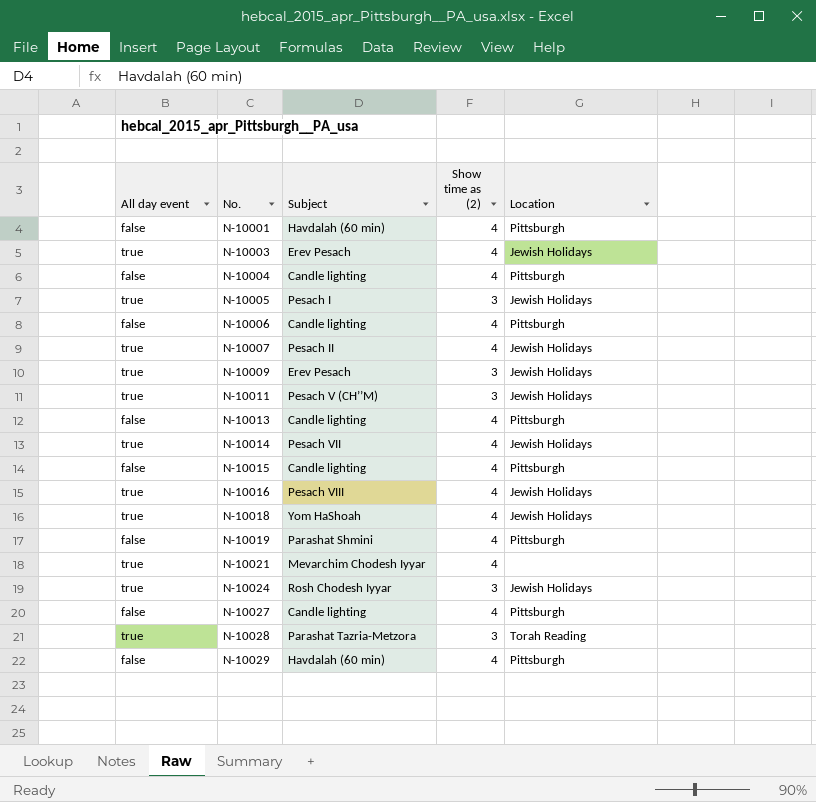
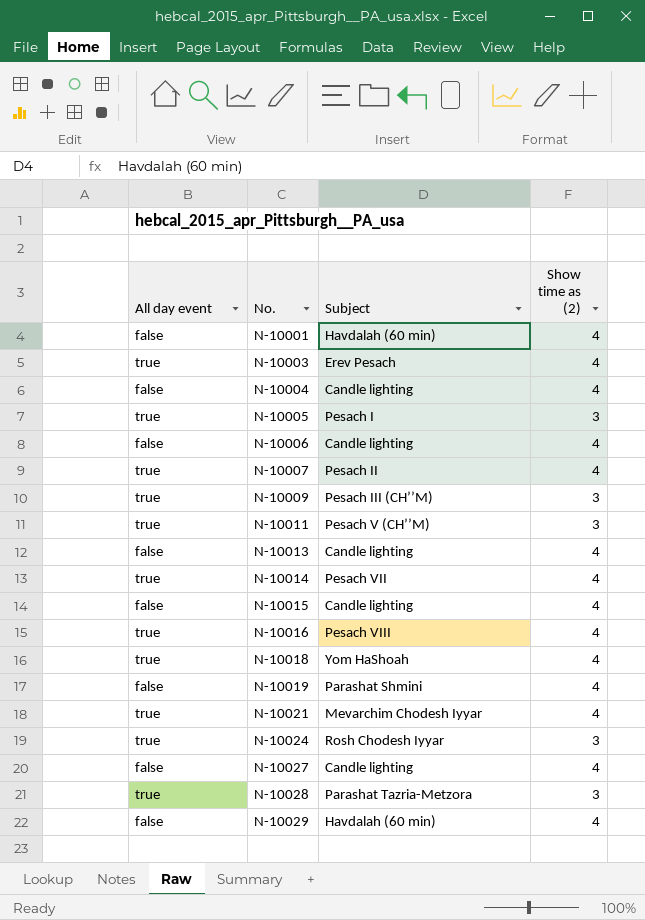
column Location | position: 5 -> none
N-10009 | Subject: Erev Pesach -> Pesach III (CH’’M)

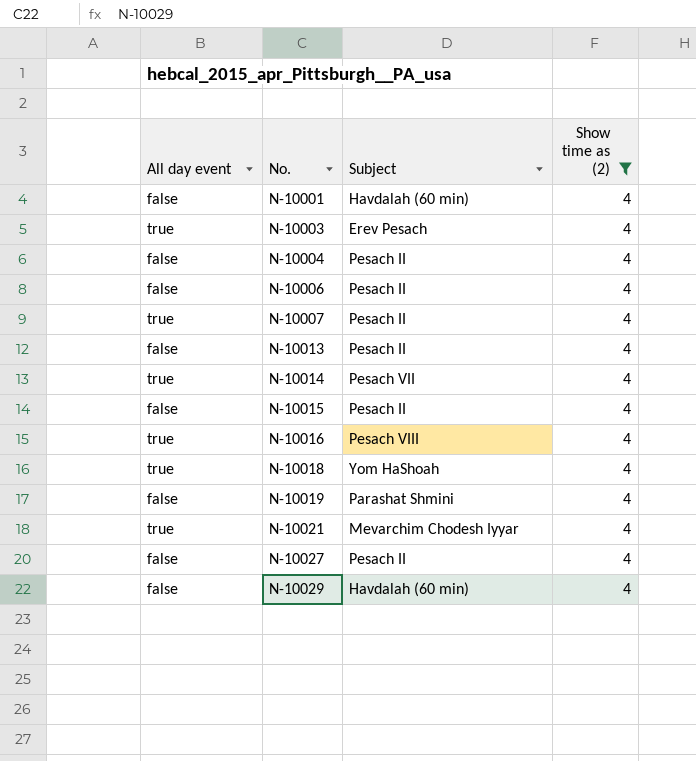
filter: none -> Show time as (2) = 4
N-10004 | Subject: Candle lighting -> Pesach II
N-10006 | Subject: Candle lighting -> Pesach II
N-10013 | Subject: Candle lighting -> Pesach II
N-10015 | Subject: Candle lighting -> Pesach II
N-10027 | Subject: Candle lighting -> Pesach II

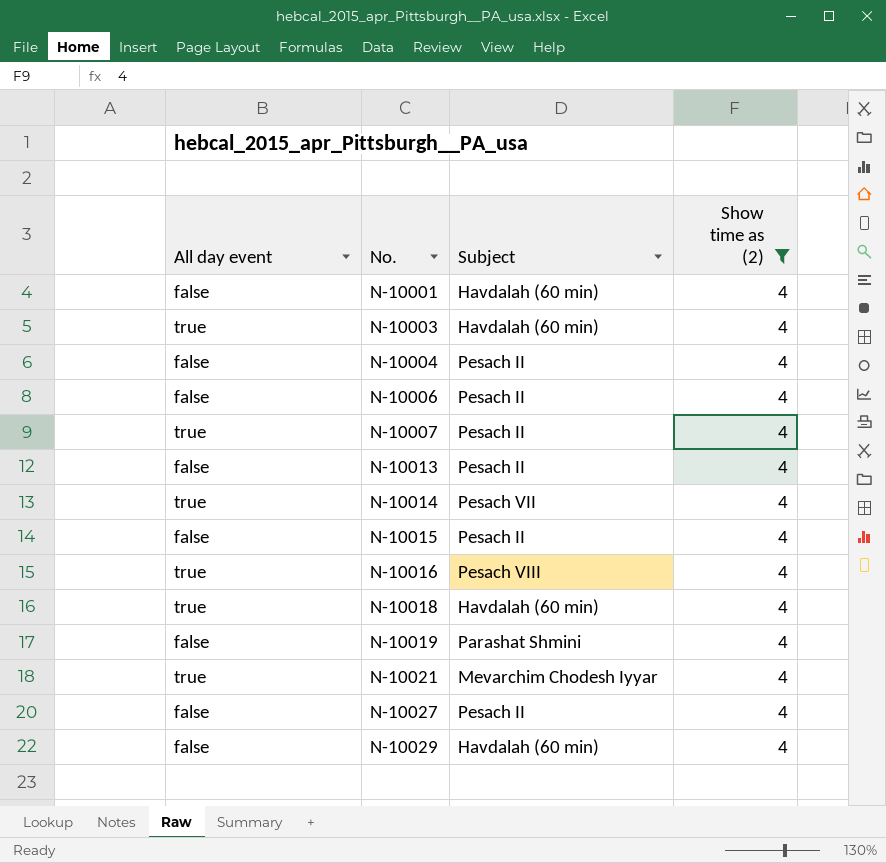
N-10003 | Subject: Erev Pesach -> Havdalah (60 min)
N-10018 | Subject: Yom HaShoah -> Havdalah (60 min)

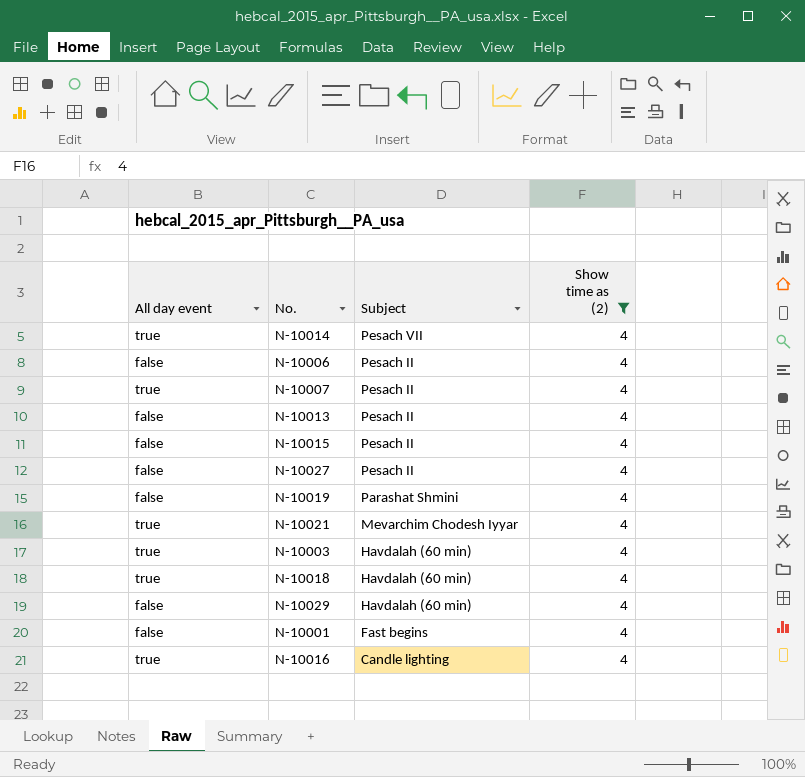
row order: No. ascending -> Subject descending
row N-10004: false | Pesach II | 4 -> none
N-10001 | Subject: Havdalah (60 min) -> Fast begins
N-10016 | Subject: Pesach VIII -> Candle lighting

